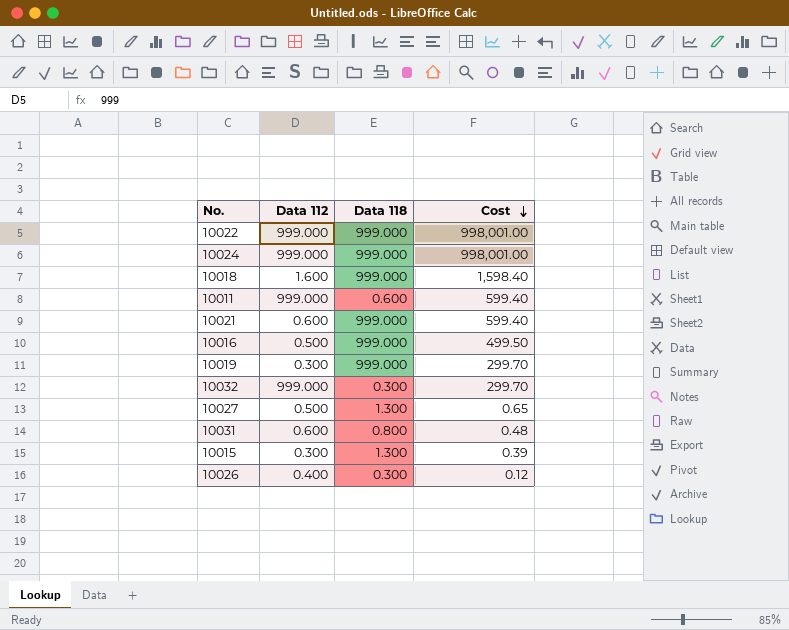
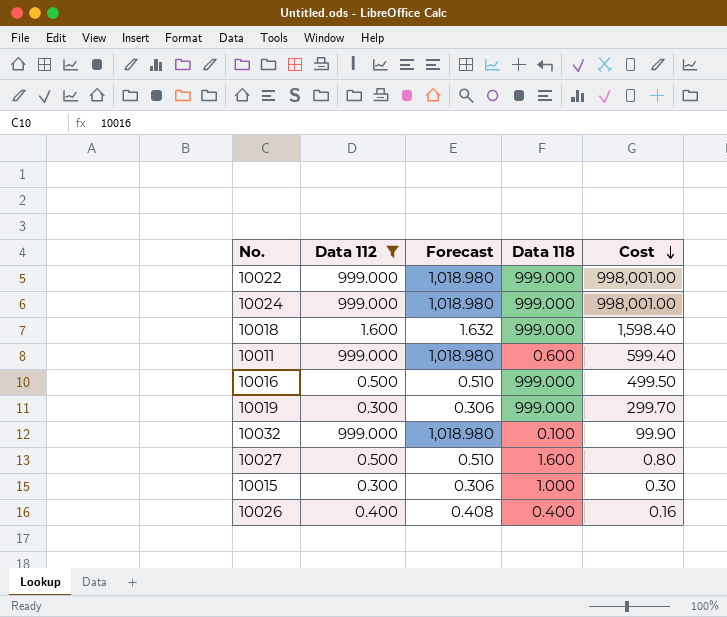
filter: none -> Data 112 != 0.600
column Forecast | formula: none -> [Data 112] * 1.02
10032 | Data 118: 0.300 -> 0.100
10032 | Cost: 299.70 -> 99.90
10027 | Data 118: 1.300 -> 1.600
10027 | Cost: 0.65 -> 0.80
10015 | Data 118: 1.300 -> 1.000
10015 | Cost: 0.39 -> 0.30
10026 | Data 118: 0.300 -> 0.400
10026 | Cost: 0.12 -> 0.16

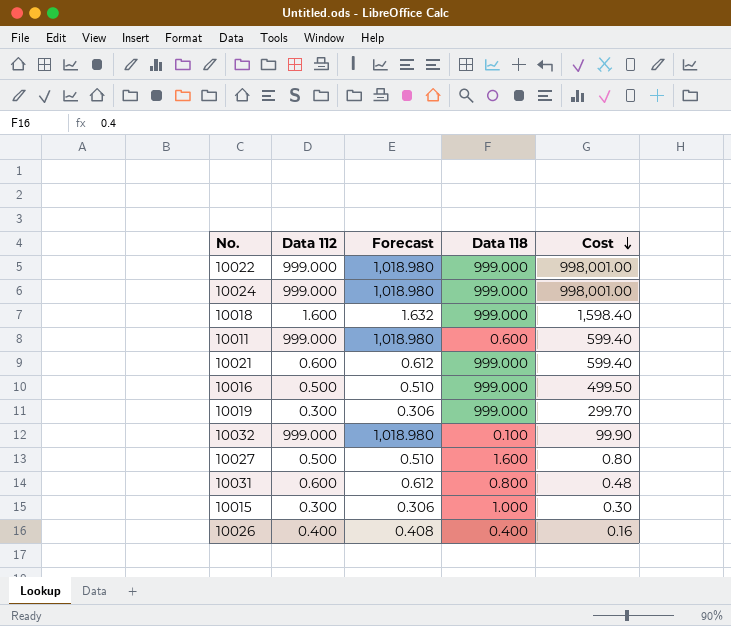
filter: Data 112 != 0.600 -> none

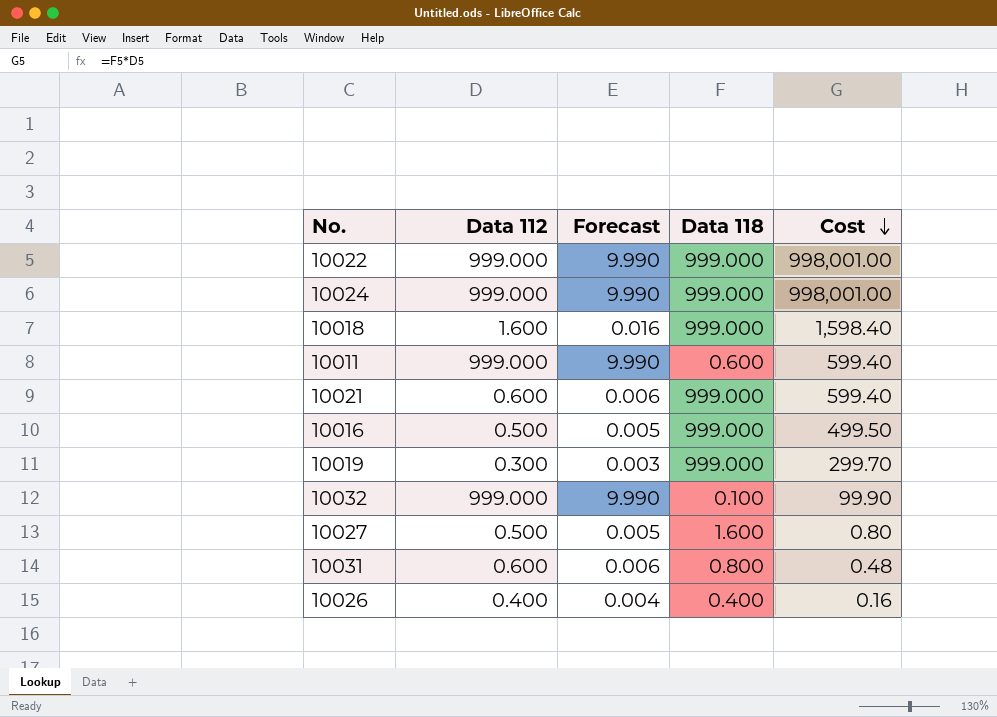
column Forecast | formula: [Data 112] * 1.02 -> [Data 112] * 0.01
row 10015: 0.300 | 0.306 | 1.000 | 0.30 -> none

